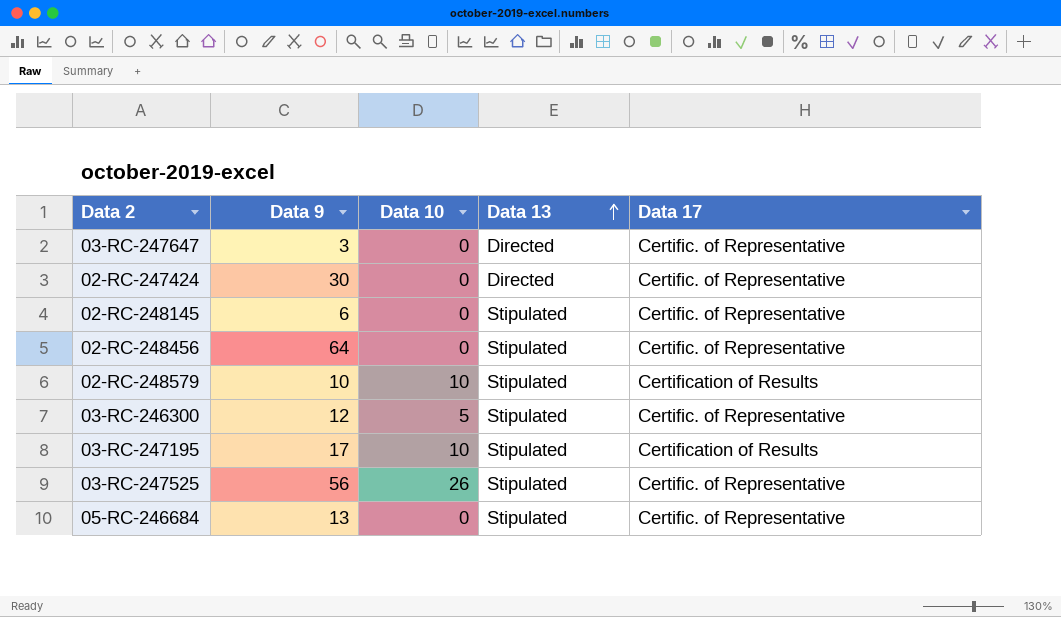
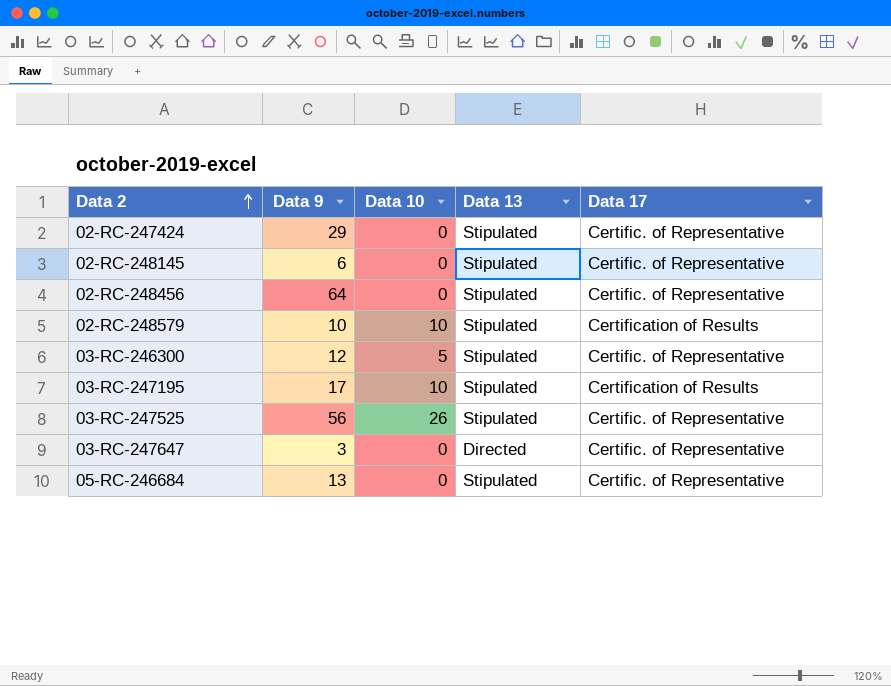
row order: Data 13 ascending -> Data 2 ascending
02-RC-247424 | Data 9: 30 -> 29
02-RC-247424 | Data 13: Directed -> Stipulated

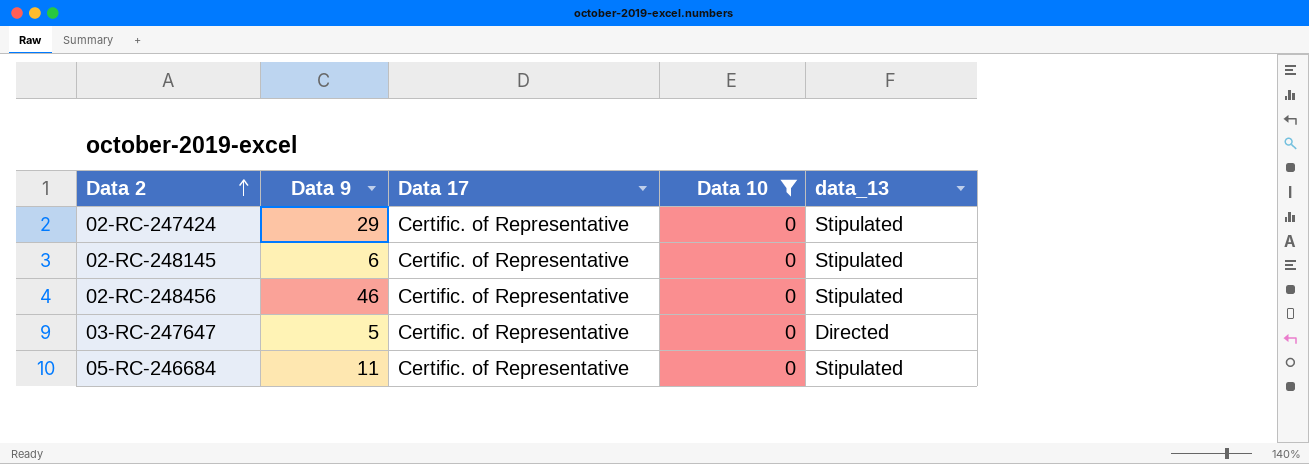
filter: none -> Data 10 = 0
column Data 17 | position: 5 -> 3
column name: Data 13 -> data_13
02-RC-248456 | Data 9: 64 -> 46
03-RC-247647 | Data 9: 3 -> 5
05-RC-246684 | Data 9: 13 -> 11

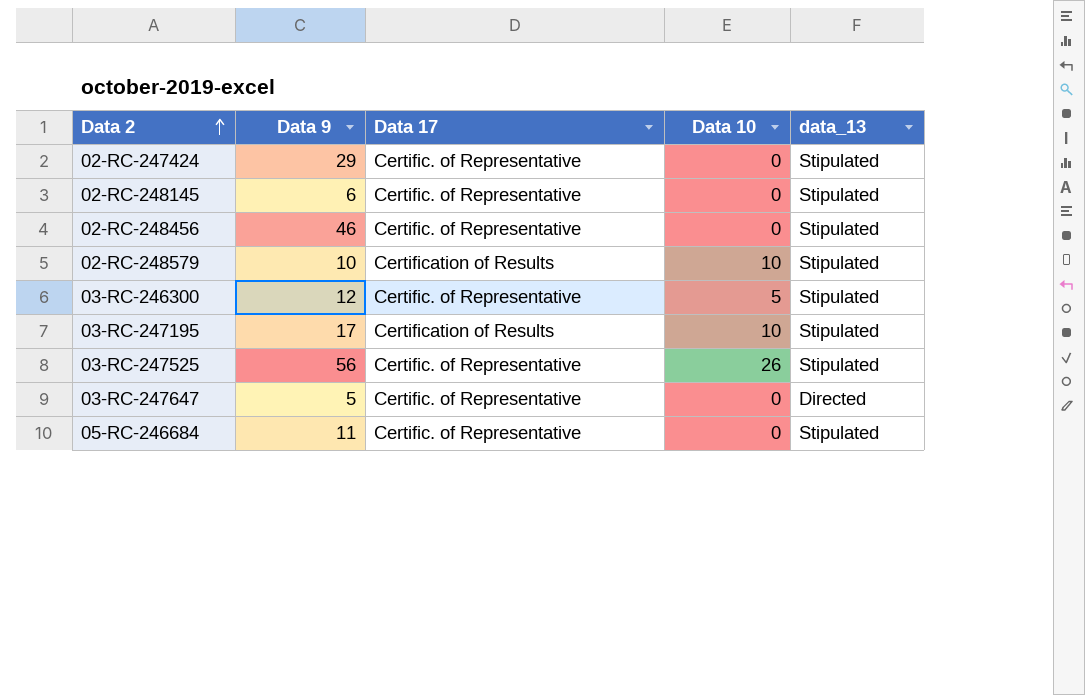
filter: Data 10 = 0 -> none

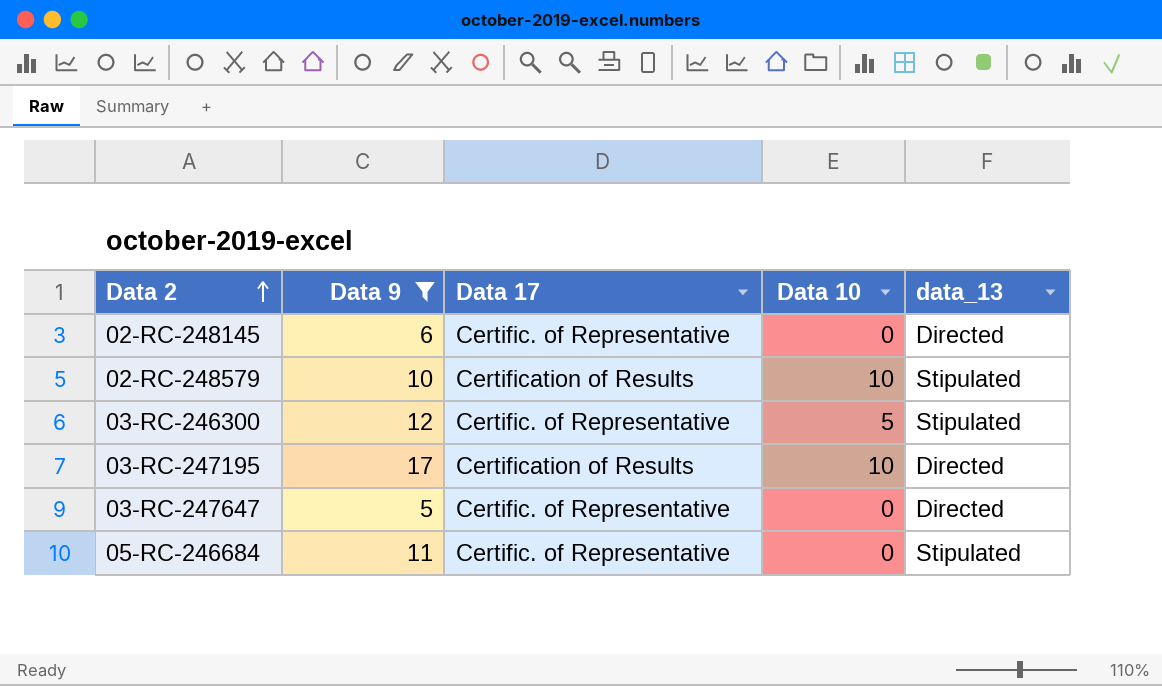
filter: none -> Data 9 <= 17
02-RC-248145 | data_13: Stipulated -> Directed
03-RC-247195 | data_13: Stipulated -> Directed

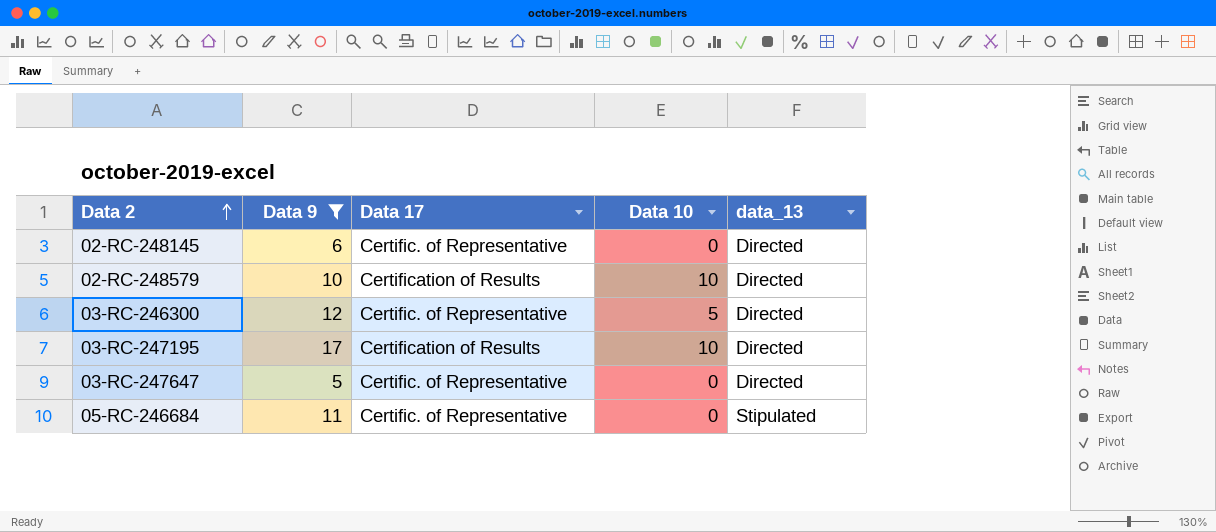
02-RC-248579 | data_13: Stipulated -> Directed
03-RC-246300 | data_13: Stipulated -> Directed

